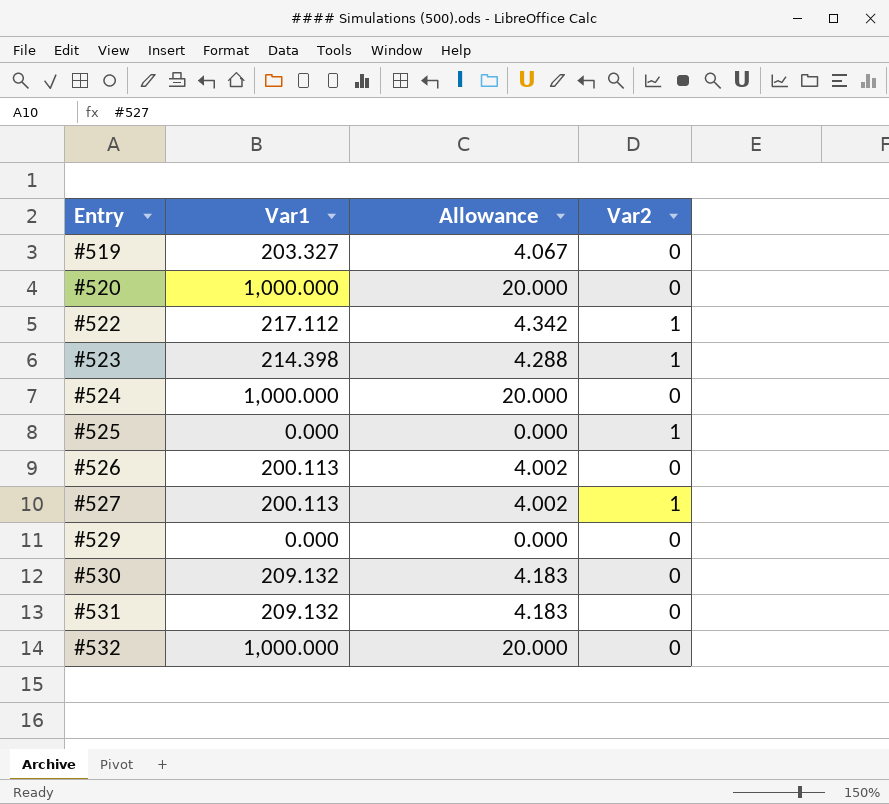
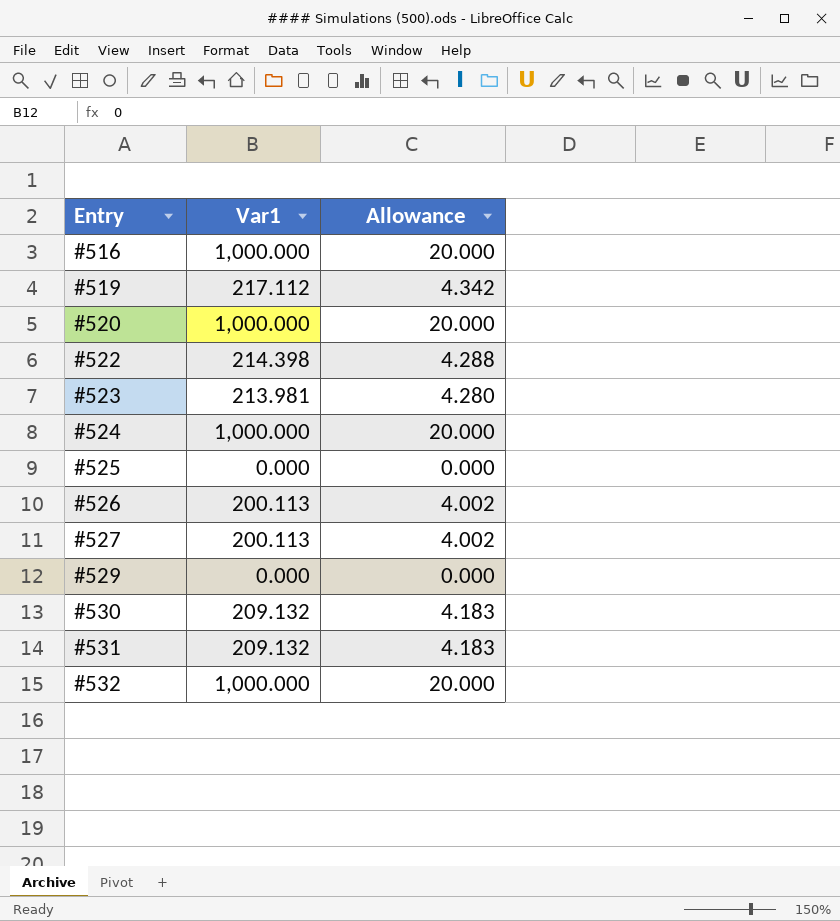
column Var2 | position: 4 -> none
row #516: none -> 1,000.000 | 20.000
#519 | Var1: 203.327 -> 217.112
#519 | Allowance: 4.067 -> 4.342
#522 | Var1: 217.112 -> 214.398
#522 | Allowance: 4.342 -> 4.288
#523 | Var1: 214.398 -> 213.981
#523 | Allowance: 4.288 -> 4.280

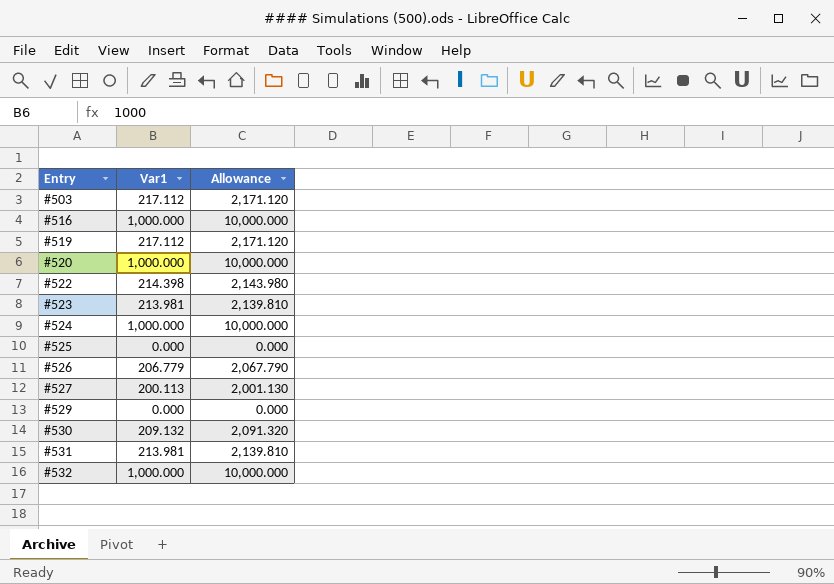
column Allowance | formula: [Var1] * 0.02 -> [Var1] * 10
row #503: none -> 217.112 | 2,171.120
#526 | Var1: 200.113 -> 206.779
#531 | Var1: 209.132 -> 213.981

